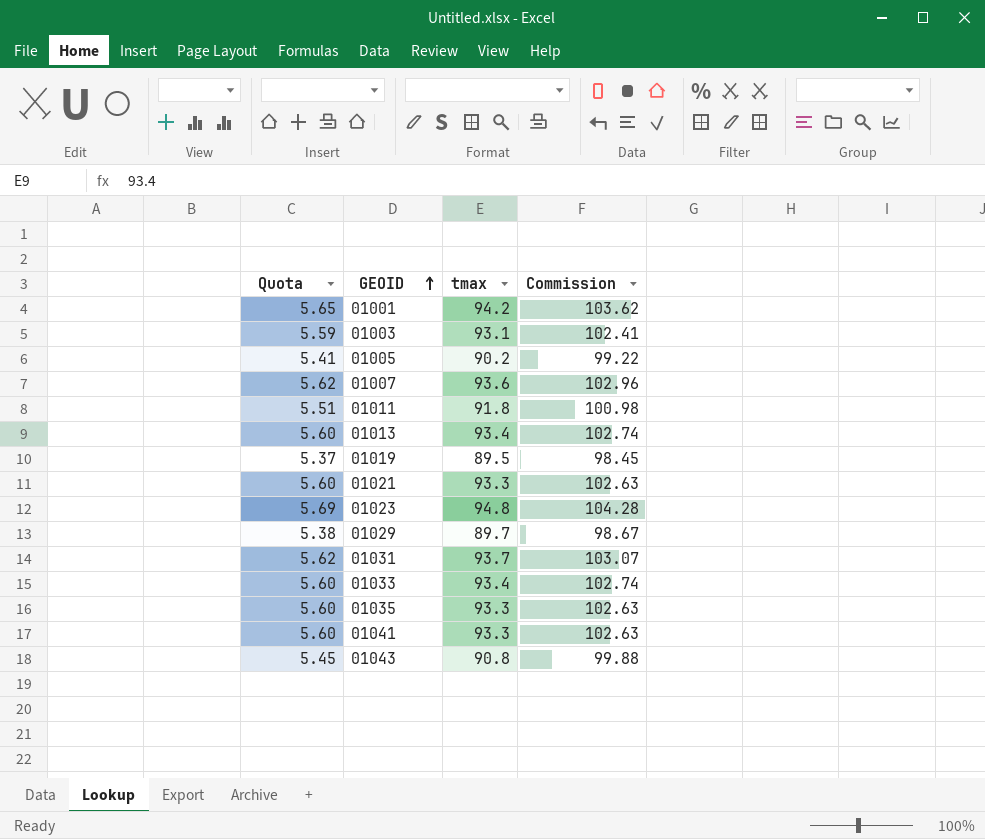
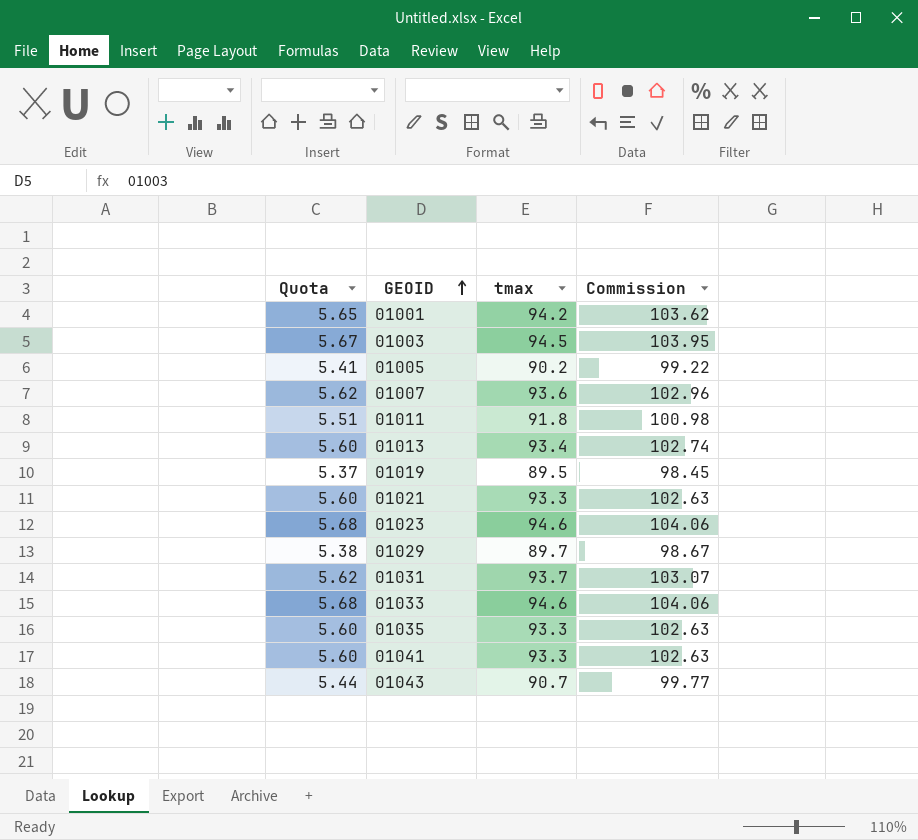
01003 | Quota: 5.59 -> 5.67
01003 | tmax: 93.1 -> 94.5
01003 | Commission: 102.41 -> 103.95
01023 | Quota: 5.69 -> 5.68
01023 | tmax: 94.8 -> 94.6
01023 | Commission: 104.28 -> 104.06
01033 | Quota: 5.60 -> 5.68
01033 | tmax: 93.4 -> 94.6
01033 | Commission: 102.74 -> 104.06
01043 | Quota: 5.45 -> 5.44
01043 | tmax: 90.8 -> 90.7
01043 | Commission: 99.88 -> 99.77

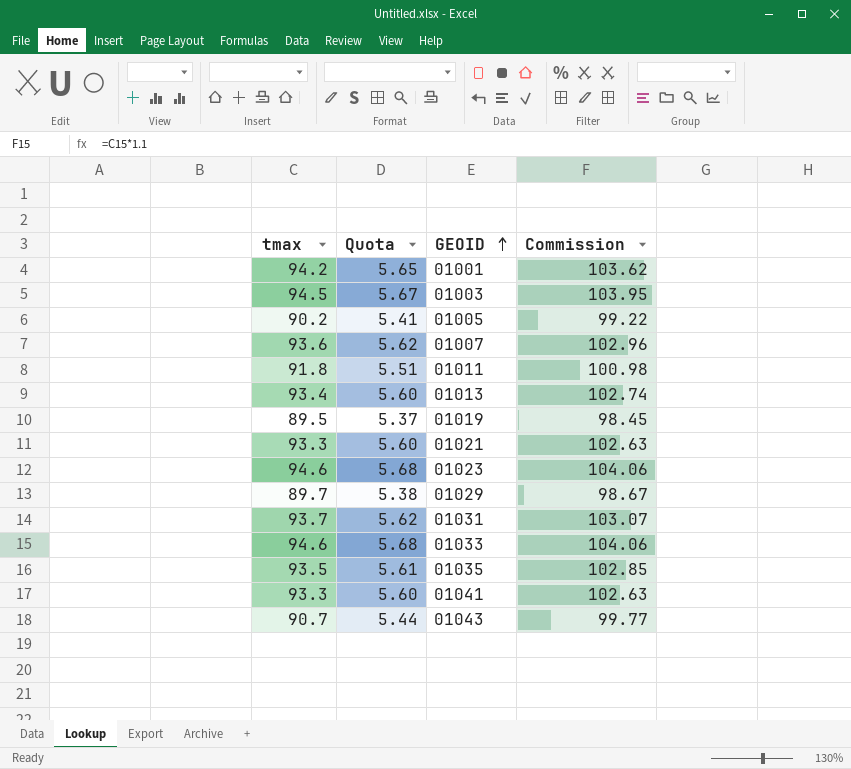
column tmax | position: 3 -> 1
01035 | tmax: 93.3 -> 93.5
01035 | Quota: 5.60 -> 5.61
01035 | Commission: 102.63 -> 102.85

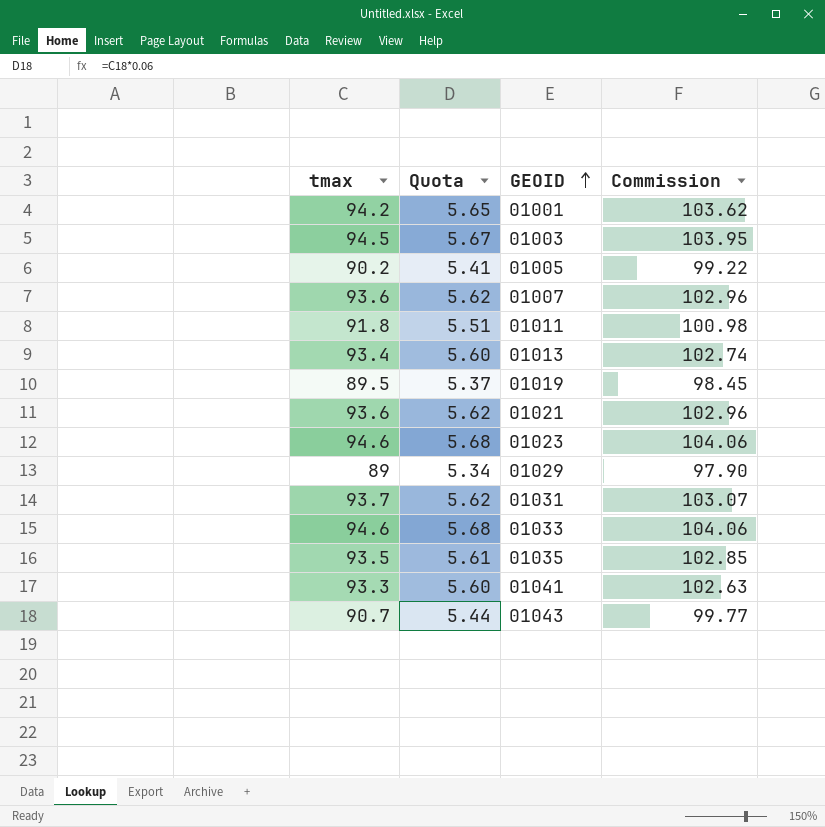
01021 | tmax: 93.3 -> 93.6
01021 | Quota: 5.60 -> 5.62
01021 | Commission: 102.63 -> 102.96
01029 | tmax: 89.7 -> 89
01029 | Quota: 5.38 -> 5.34
01029 | Commission: 98.67 -> 97.90

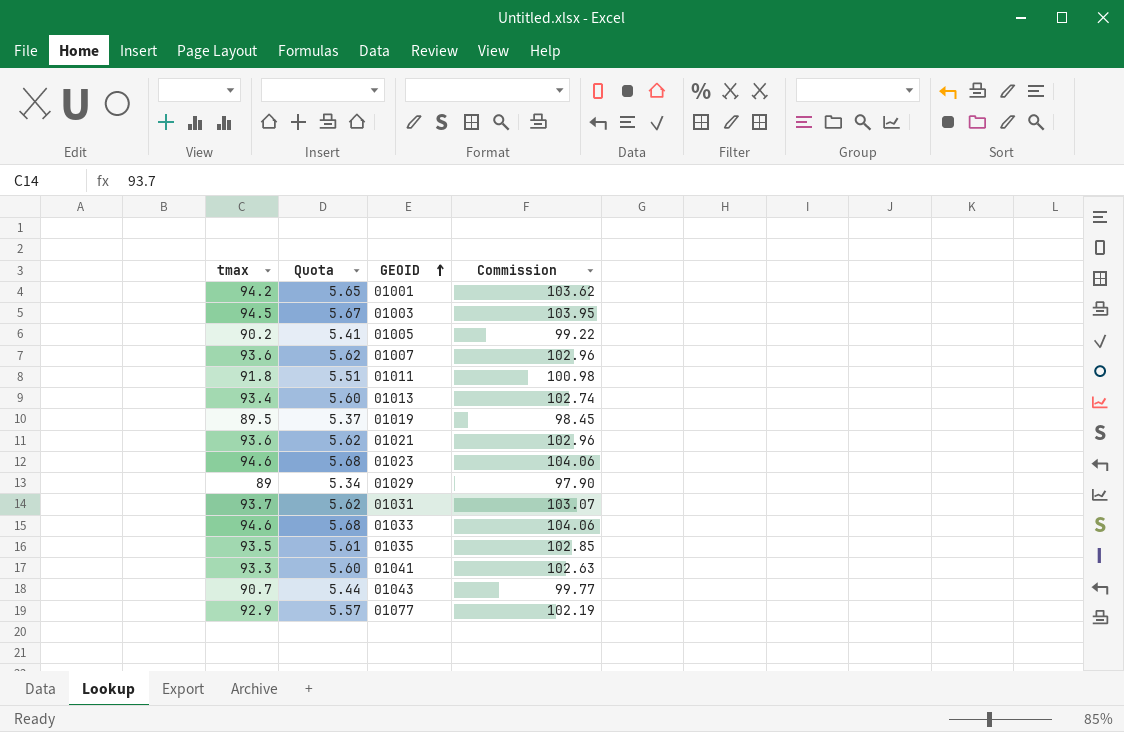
row 01077: none -> 92.9 | 5.57 | 102.19

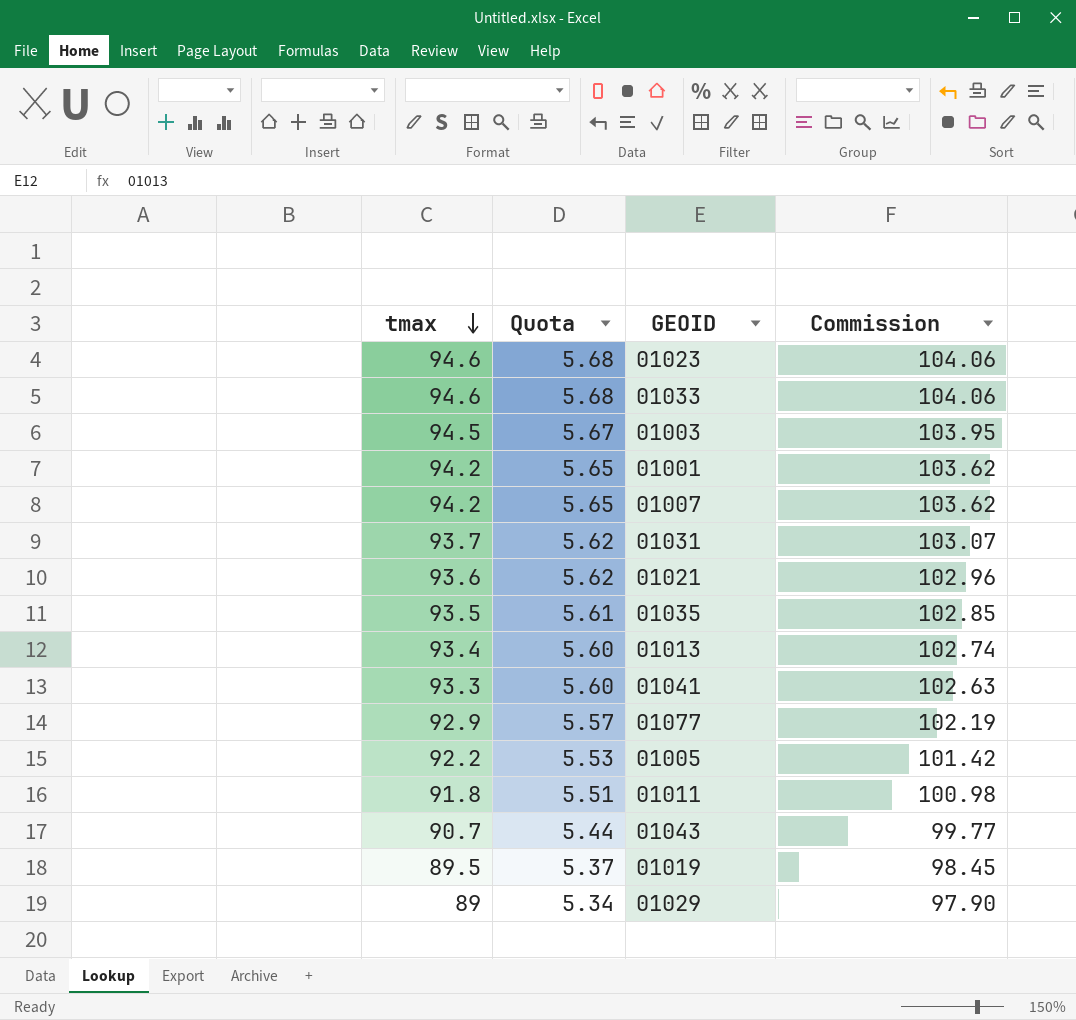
row order: GEOID ascending -> tmax descending
01007 | tmax: 93.6 -> 94.2
01007 | Quota: 5.62 -> 5.65
01007 | Commission: 102.96 -> 103.62
01005 | tmax: 90.2 -> 92.2
01005 | Quota: 5.41 -> 5.53
01005 | Commission: 99.22 -> 101.42

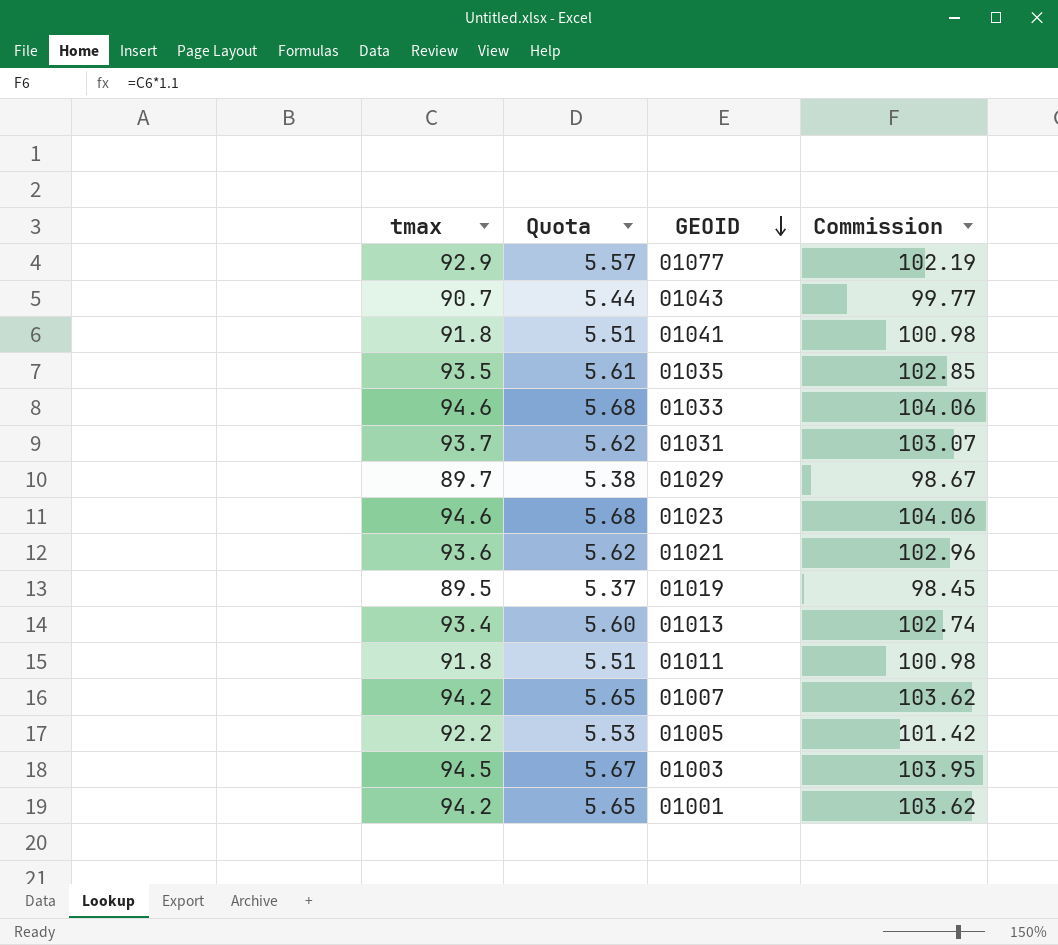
row order: tmax descending -> GEOID descending
01041 | tmax: 93.3 -> 91.8
01041 | Quota: 5.60 -> 5.51
01041 | Commission: 102.63 -> 100.98
01029 | tmax: 89 -> 89.7
01029 | Quota: 5.34 -> 5.38
01029 | Commission: 97.90 -> 98.67

